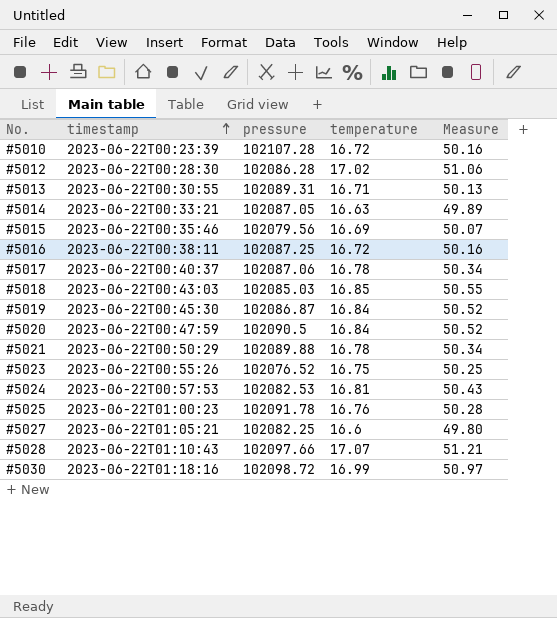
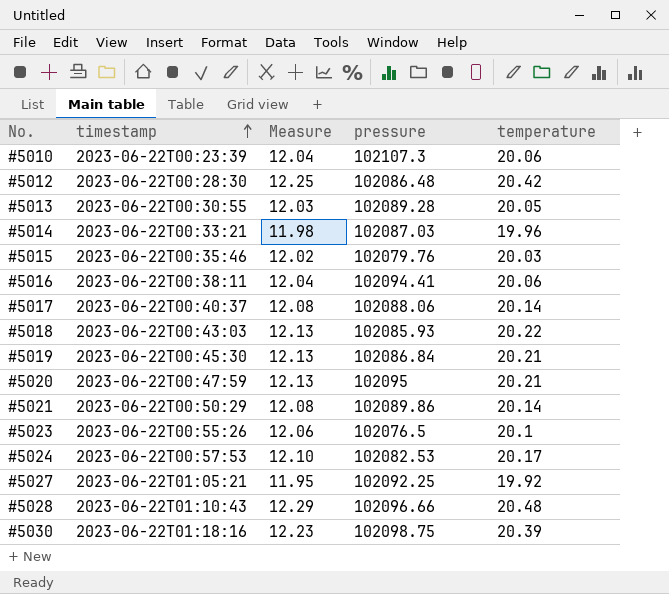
column Measure | formula: [temperature] * 3 -> [temperature] * 0.6
column Measure | position: 5 -> 3
row #5025: 2023-06-22T01:00:23 | 102091.78 | 16.76 | 50.28 -> none
#5010 | pressure: 102107.28 -> 102107.3
#5010 | temperature: 16.72 -> 20.06
#5012 | pressure: 102086.28 -> 102086.48
#5012 | temperature: 17.02 -> 20.42
#5013 | pressure: 102089.31 -> 102089.28
#5013 | temperature: 16.71 -> 20.05
#5014 | pressure: 102087.05 -> 102087.03
#5014 | temperature: 16.63 -> 19.96
#5015 | pressure: 102079.56 -> 102079.76
#5015 | temperature: 16.69 -> 20.03
#5016 | pressure: 102087.25 -> 102094.41
#5016 | temperature: 16.72 -> 20.06
#5017 | pressure: 102087.06 -> 102088.06
#5017 | temperature: 16.78 -> 20.14
#5018 | pressure: 102085.03 -> 102085.93
#5018 | temperature: 16.85 -> 20.22
#5019 | pressure: 102086.87 -> 102086.84
#5019 | temperature: 16.84 -> 20.21
#5020 | pressure: 102090.5 -> 102095
#5020 | temperature: 16.84 -> 20.21
#5021 | pressure: 102089.88 -> 102089.86
#5021 | temperature: 16.78 -> 20.14
#5023 | pressure: 102076.52 -> 102076.5
#5023 | temperature: 16.75 -> 20.1
#5024 | temperature: 16.81 -> 20.17
#5027 | pressure: 102082.25 -> 102092.25
#5027 | temperature: 16.6 -> 19.92
#5028 | pressure: 102097.66 -> 102096.66
#5028 | temperature: 17.07 -> 20.48
#5030 | pressure: 102098.72 -> 102098.75
#5030 | temperature: 16.99 -> 20.39

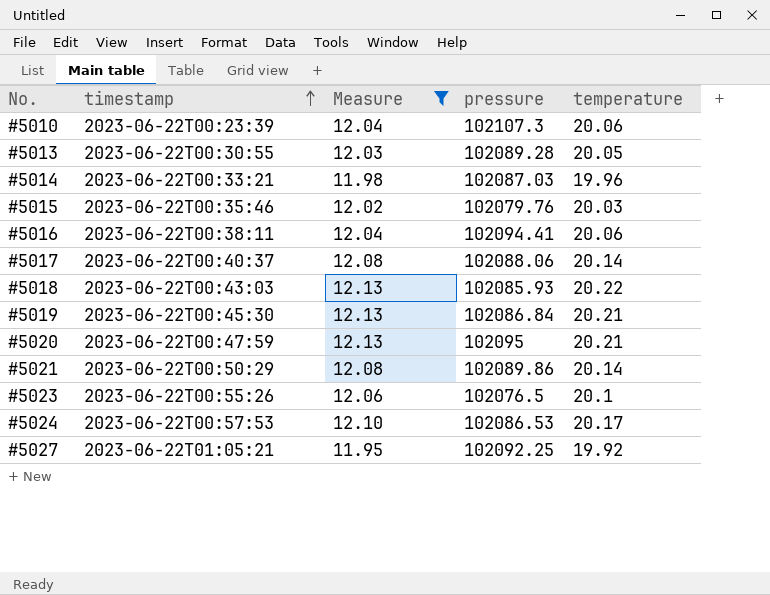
filter: none -> Measure <= 12.13
#5024 | pressure: 102082.53 -> 102086.53

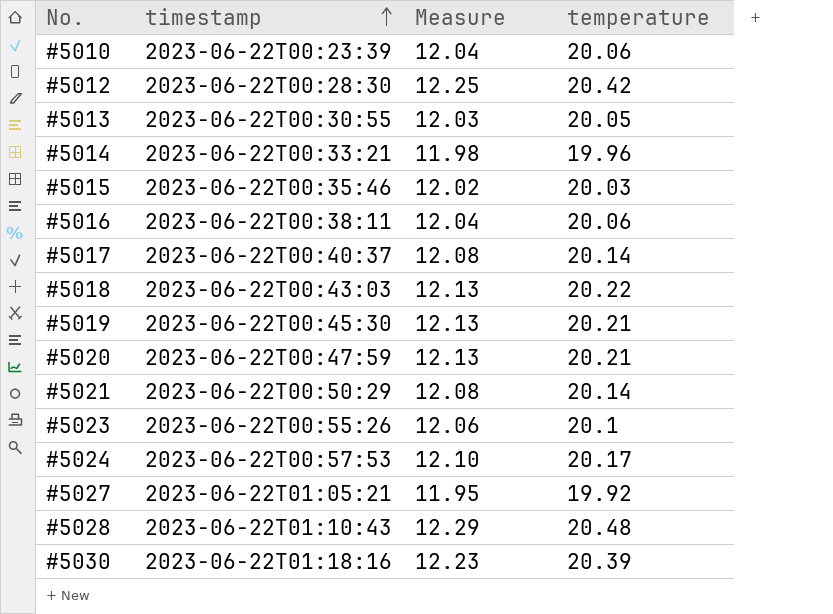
filter: Measure <= 12.13 -> none
column pressure | position: 4 -> none

